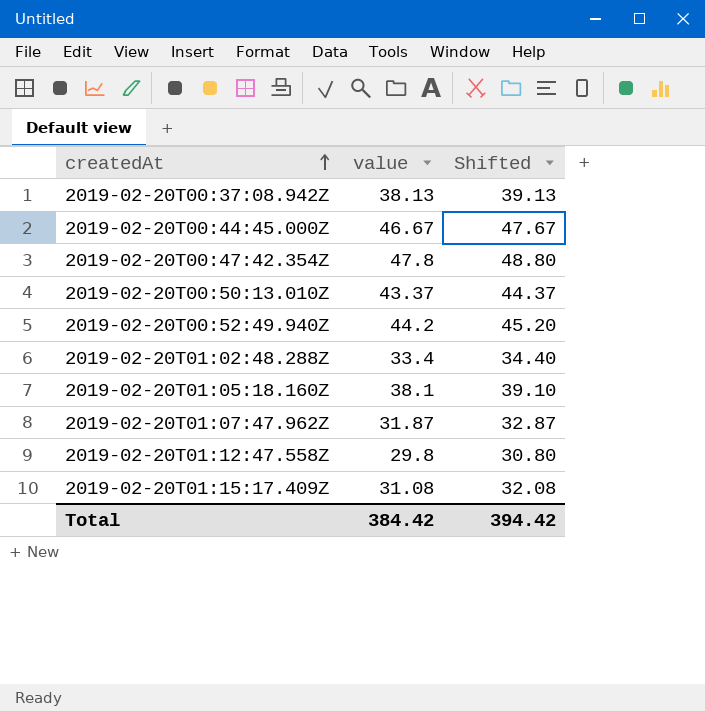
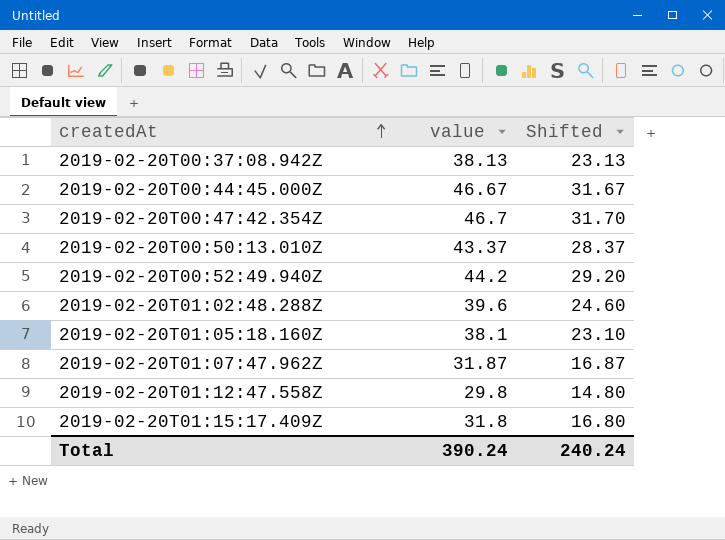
column Shifted | formula: [value] + 1 -> [value] - 15
2019-02-20T00:47:42.354Z | value: 47.8 -> 46.7
2019-02-20T01:02:48.288Z | value: 33.4 -> 39.6
2019-02-20T01:15:17.409Z | value: 31.08 -> 31.8
Total | value: 384.42 -> 390.24
Total | Shifted: 394.42 -> 240.24

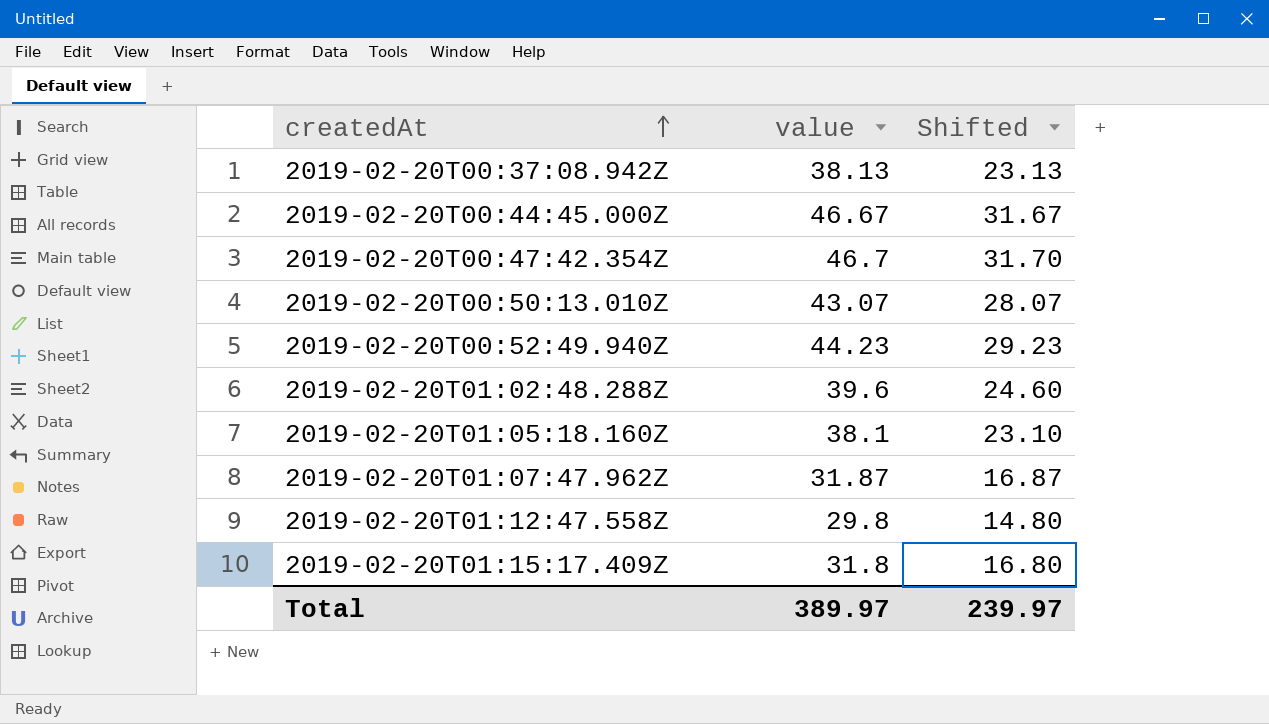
2019-02-20T00:50:13.010Z | value: 43.37 -> 43.07
2019-02-20T00:50:13.010Z | Shifted: 28.37 -> 28.07
2019-02-20T00:52:49.940Z | value: 44.2 -> 44.23
2019-02-20T00:52:49.940Z | Shifted: 29.20 -> 29.23
Total | value: 390.24 -> 389.97
Total | Shifted: 240.24 -> 239.97

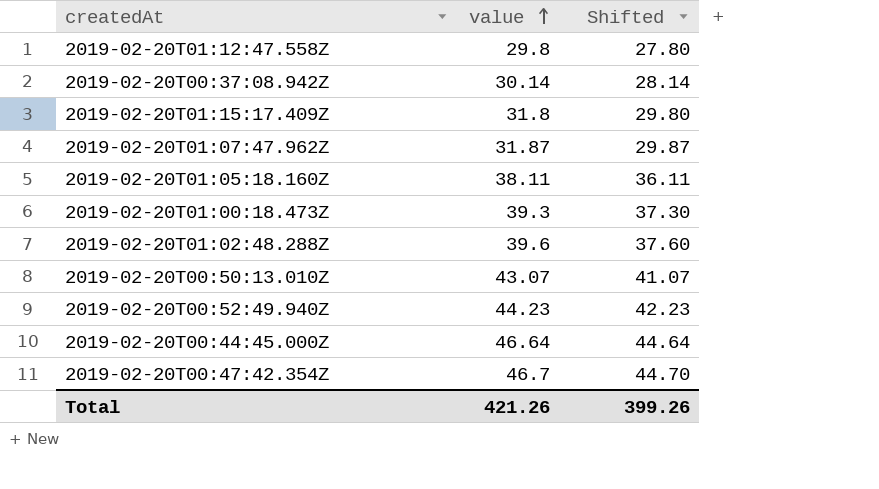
row order: createdAt ascending -> value ascending
column Shifted | formula: [value] - 15 -> [value] - 2
2019-02-20T00:37:08.942Z | value: 38.13 -> 30.14
2019-02-20T01:05:18.160Z | value: 38.1 -> 38.11
row 2019-02-20T01:00:18.473Z: none -> 39.3 | 37.30
2019-02-20T00:44:45.000Z | value: 46.67 -> 46.64
Total | value: 389.97 -> 421.26
Total | Shifted: 239.97 -> 399.26

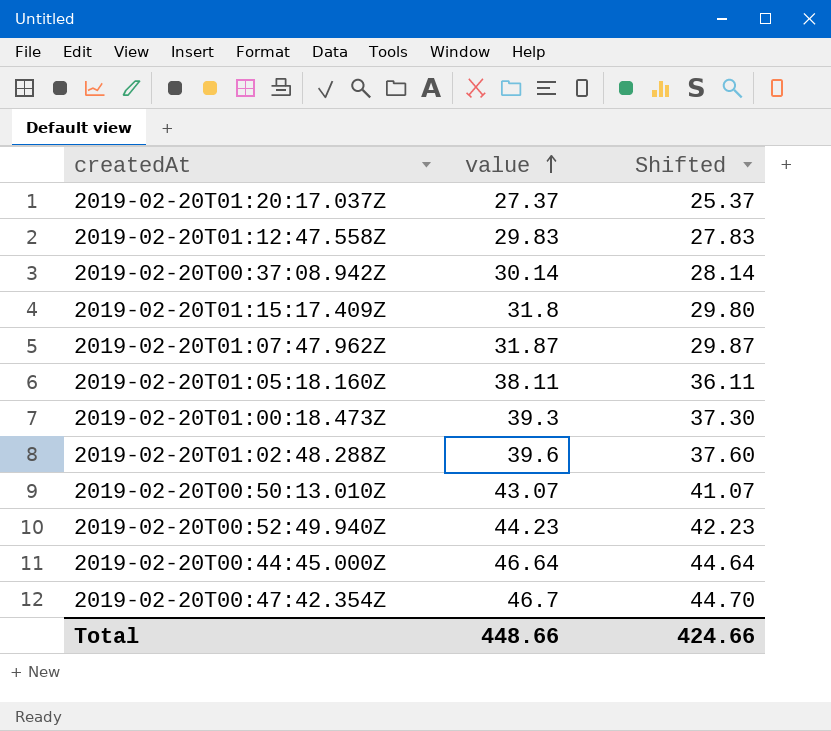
row 2019-02-20T01:20:17.037Z: none -> 27.37 | 25.37
2019-02-20T01:12:47.558Z | value: 29.8 -> 29.83
2019-02-20T01:12:47.558Z | Shifted: 27.80 -> 27.83
Total | value: 421.26 -> 448.66
Total | Shifted: 399.26 -> 424.66

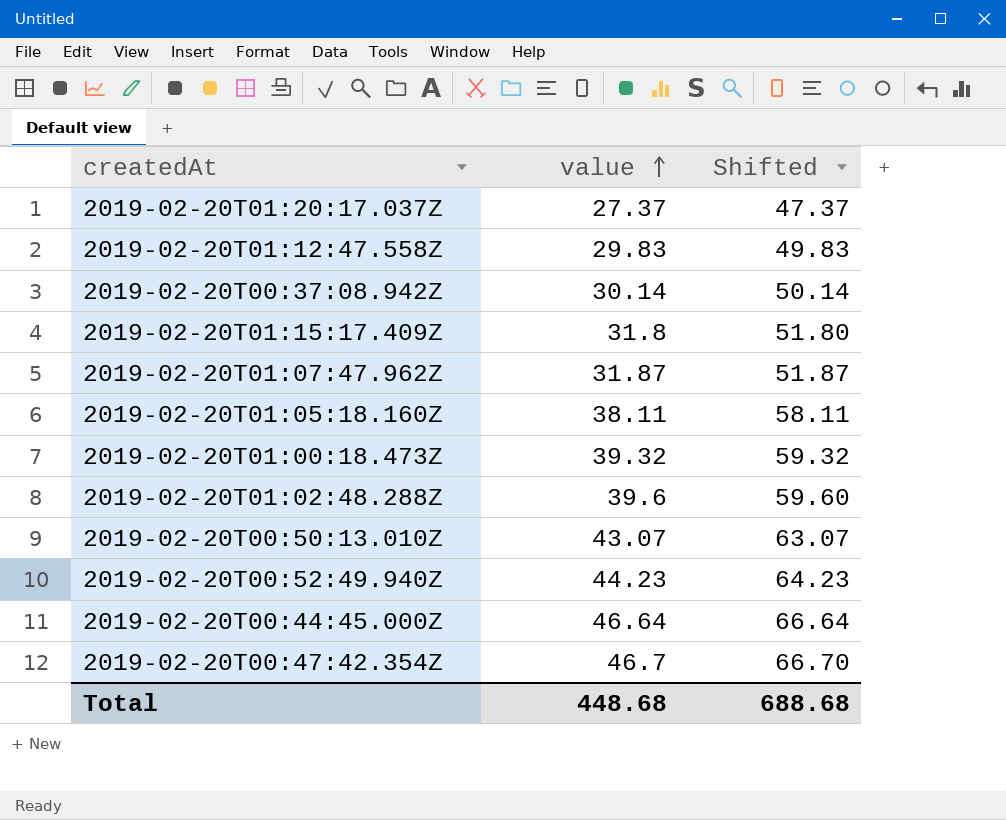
column Shifted | formula: [value] - 2 -> [value] + 20
2019-02-20T01:00:18.473Z | value: 39.3 -> 39.32
Total | value: 448.66 -> 448.68
Total | Shifted: 424.66 -> 688.68

